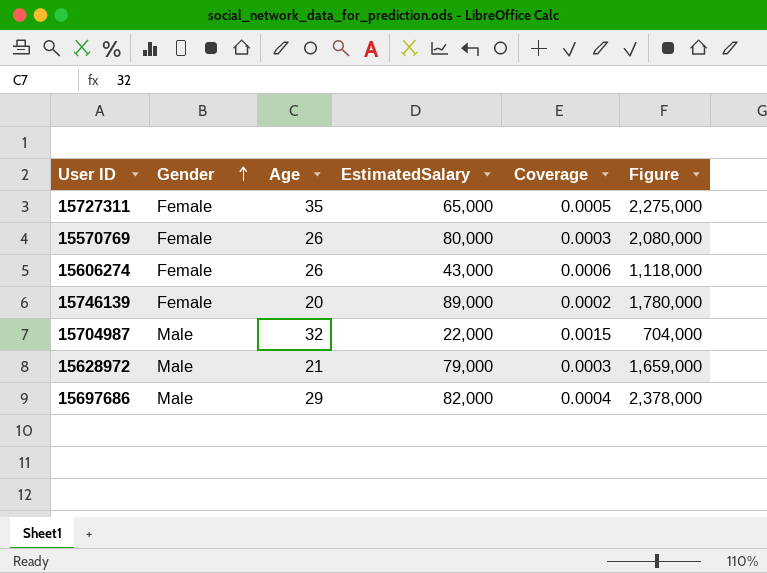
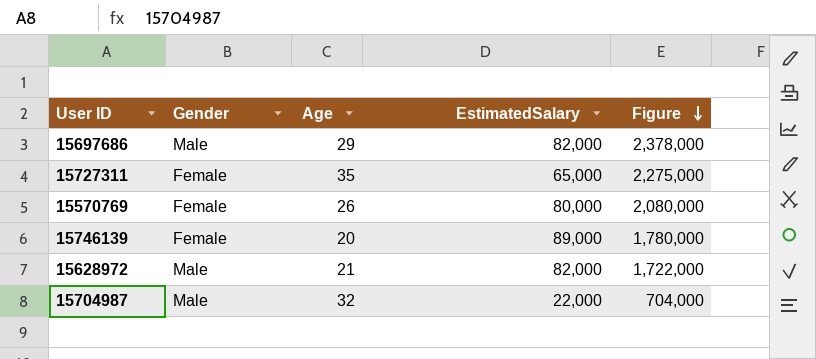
row order: Gender ascending -> Figure descending
column Coverage | formula: [Age] / [EstimatedSalary] -> none
row 15606274: Female | 26 | 43,000 | 0.0006 | 1,118,000 -> none
15628972 | EstimatedSalary: 79,000 -> 82,000
15628972 | Figure: 1,659,000 -> 1,722,000

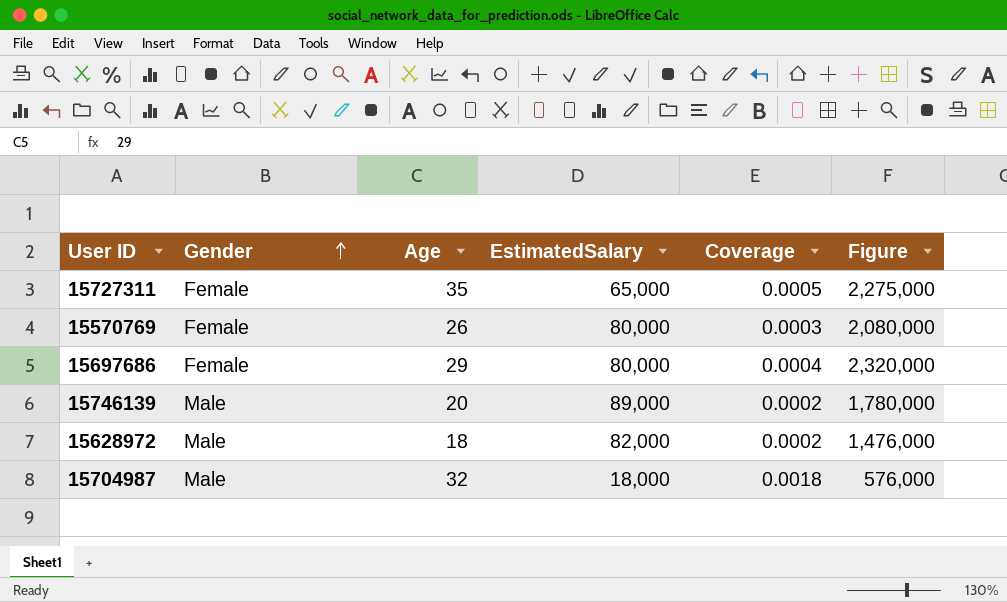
row order: Figure descending -> Gender ascending
column Coverage | formula: none -> [Age] / [EstimatedSalary]
15697686 | Gender: Male -> Female
15697686 | EstimatedSalary: 82,000 -> 80,000
15697686 | Figure: 2,378,000 -> 2,320,000
15746139 | Gender: Female -> Male
15628972 | Age: 21 -> 18
15628972 | Figure: 1,722,000 -> 1,476,000
15704987 | EstimatedSalary: 22,000 -> 18,000
15704987 | Figure: 704,000 -> 576,000

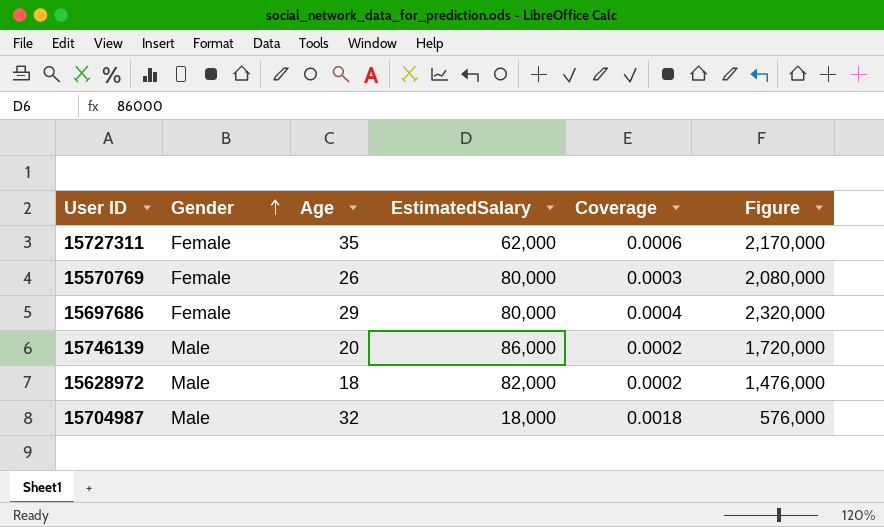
15727311 | EstimatedSalary: 65,000 -> 62,000
15727311 | Coverage: 0.0005 -> 0.0006
15727311 | Figure: 2,275,000 -> 2,170,000
15746139 | EstimatedSalary: 89,000 -> 86,000
15746139 | Figure: 1,780,000 -> 1,720,000

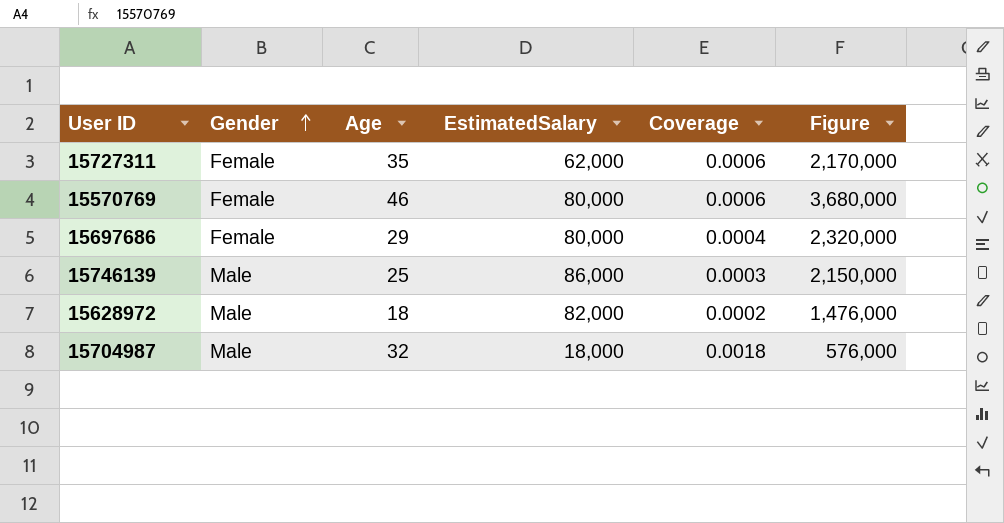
15570769 | Age: 26 -> 46
15570769 | Coverage: 0.0003 -> 0.0006
15570769 | Figure: 2,080,000 -> 3,680,000
15746139 | Age: 20 -> 25
15746139 | Coverage: 0.0002 -> 0.0003
15746139 | Figure: 1,720,000 -> 2,150,000

